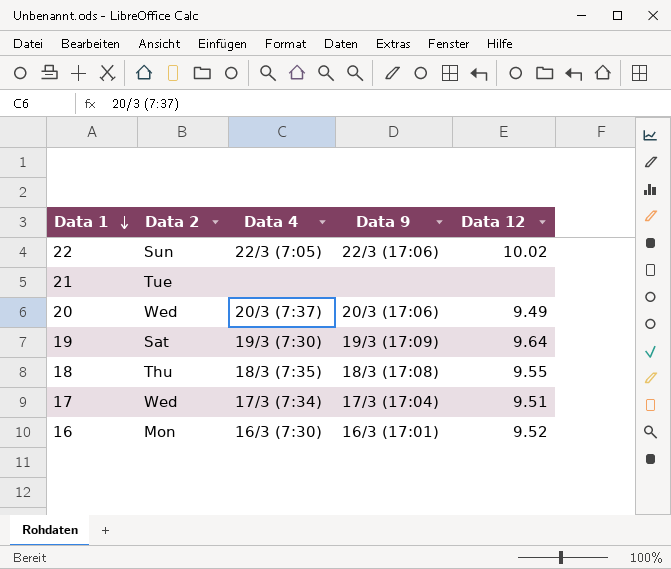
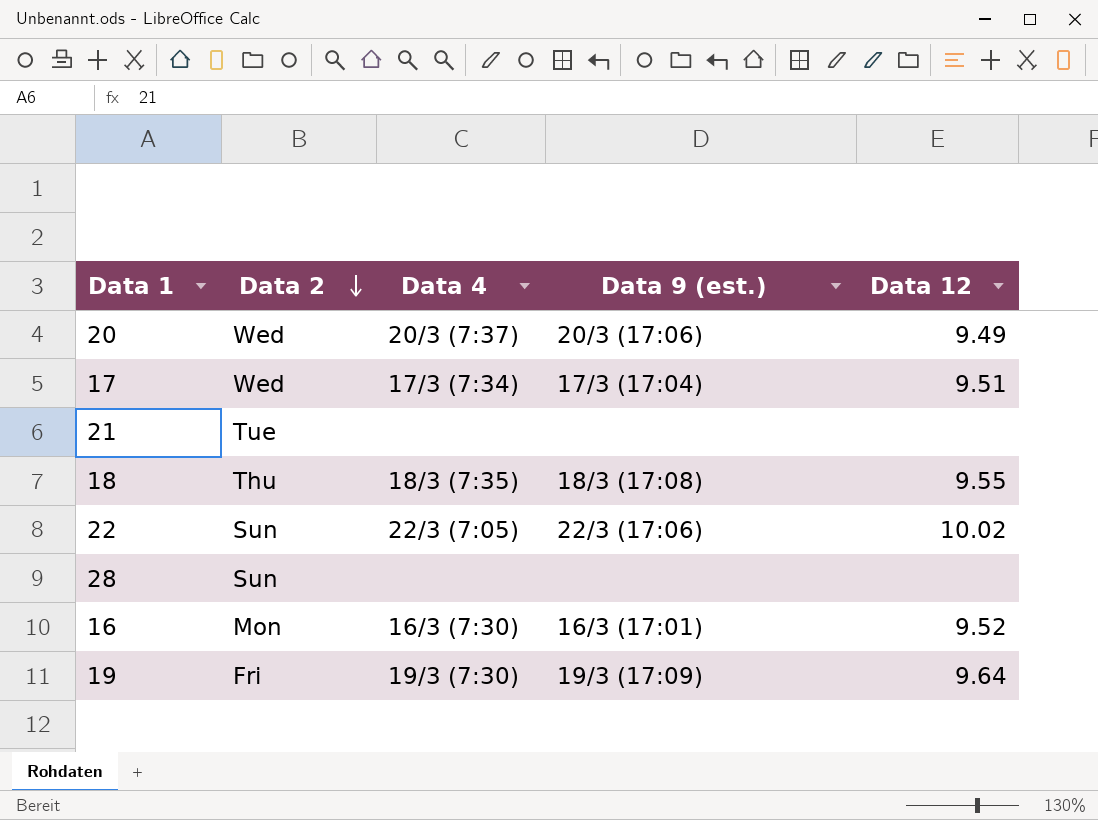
row order: Data 1 descending -> Data 2 descending
column name: Data 9 -> Data 9 (est.)
row 28: none -> Sun | none | none | none
19 | Data 2: Sat -> Fri

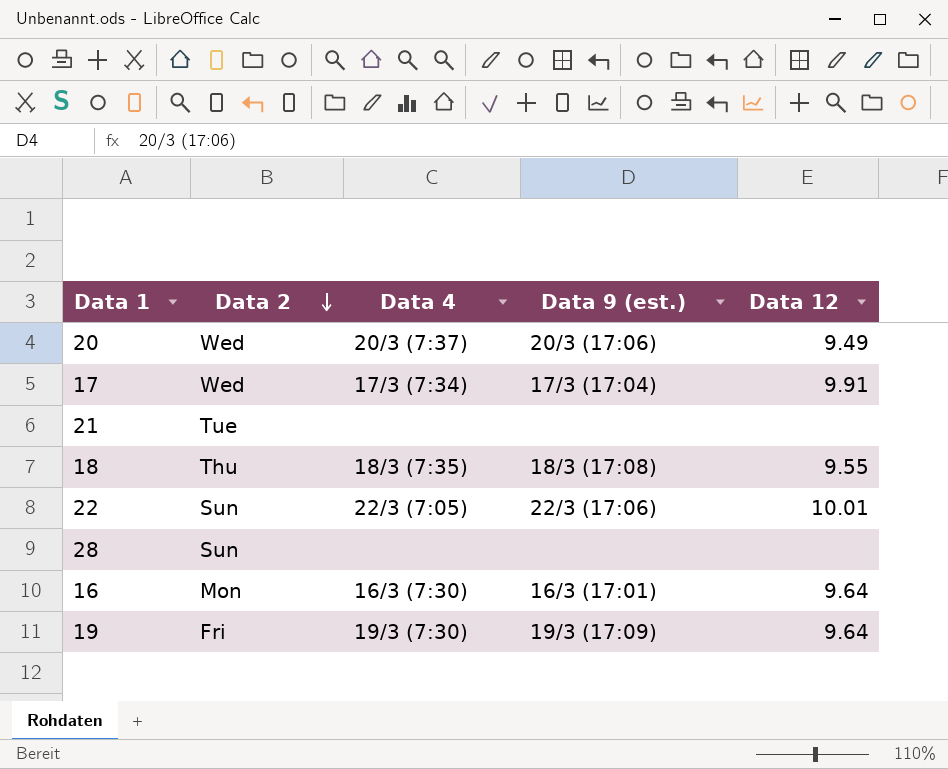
17 | Data 12: 9.51 -> 9.91
22 | Data 12: 10.02 -> 10.01
16 | Data 12: 9.52 -> 9.64

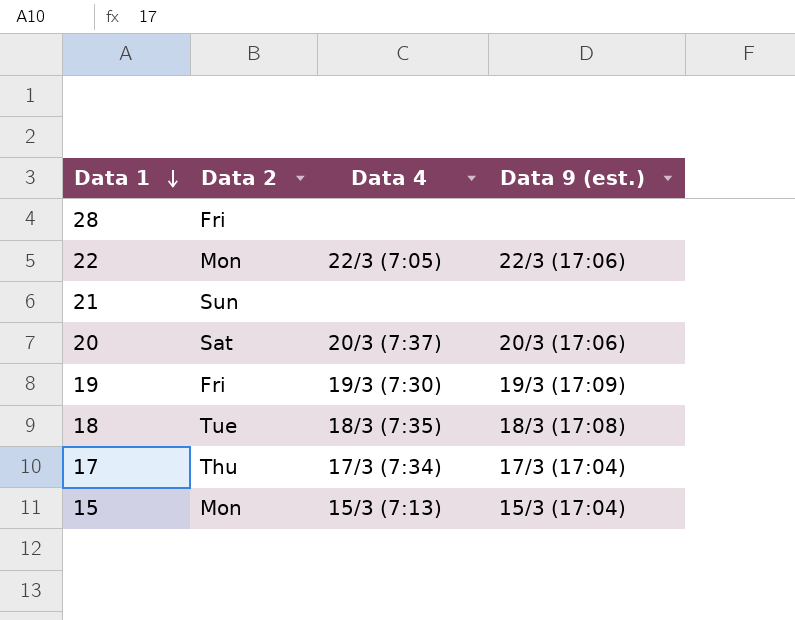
row order: Data 2 descending -> Data 1 descending
column Data 12 | position: 5 -> none
row 16: Mon | 16/3 (7:30) | 16/3 (17:01) | 9.64 -> none
28 | Data 2: Sun -> Fri
22 | Data 2: Sun -> Mon
21 | Data 2: Tue -> Sun
20 | Data 2: Wed -> Sat
18 | Data 2: Thu -> Tue
17 | Data 2: Wed -> Thu
row 15: none -> Mon | 15/3 (7:13) | 15/3 (17:04)

